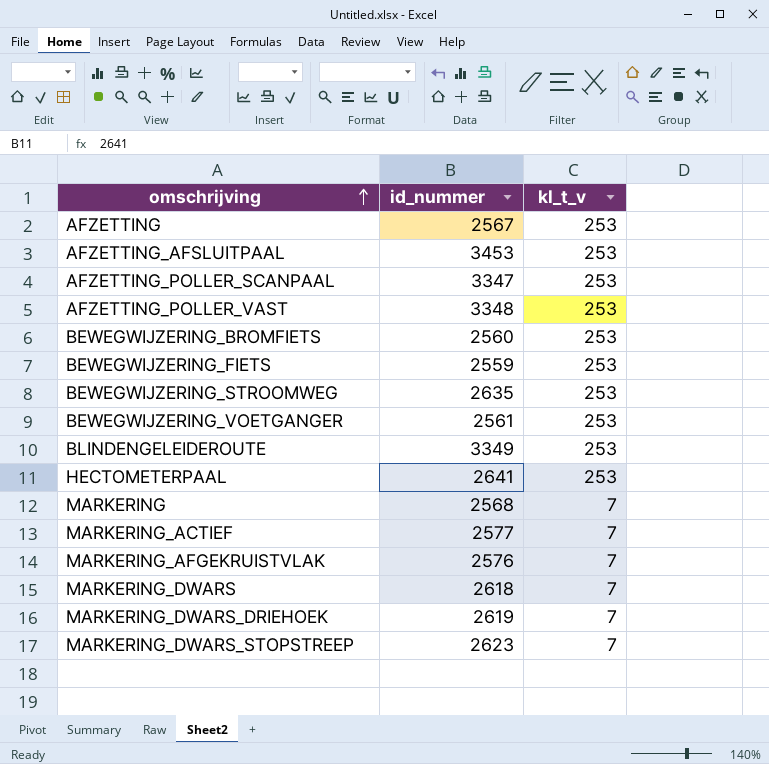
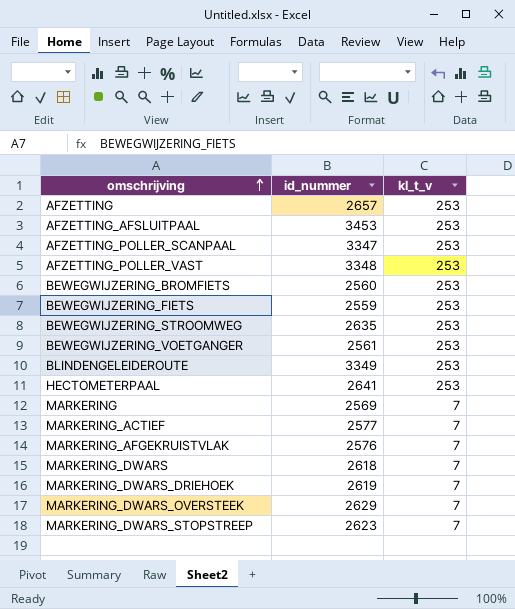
AFZETTING | id_nummer: 2567 -> 2657
MARKERING | id_nummer: 2568 -> 2569
row MARKERING_DWARS_OVERSTEEK: none -> 2629 | 7

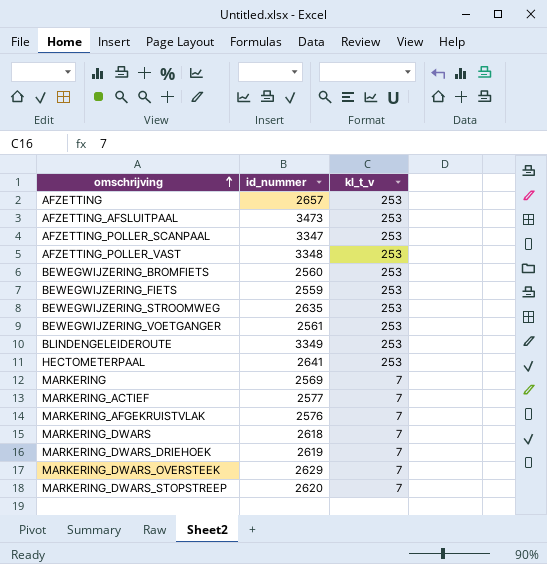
AFZETTING_AFSLUITPAAL | id_nummer: 3453 -> 3473
MARKERING_DWARS_STOPSTREEP | id_nummer: 2623 -> 2620

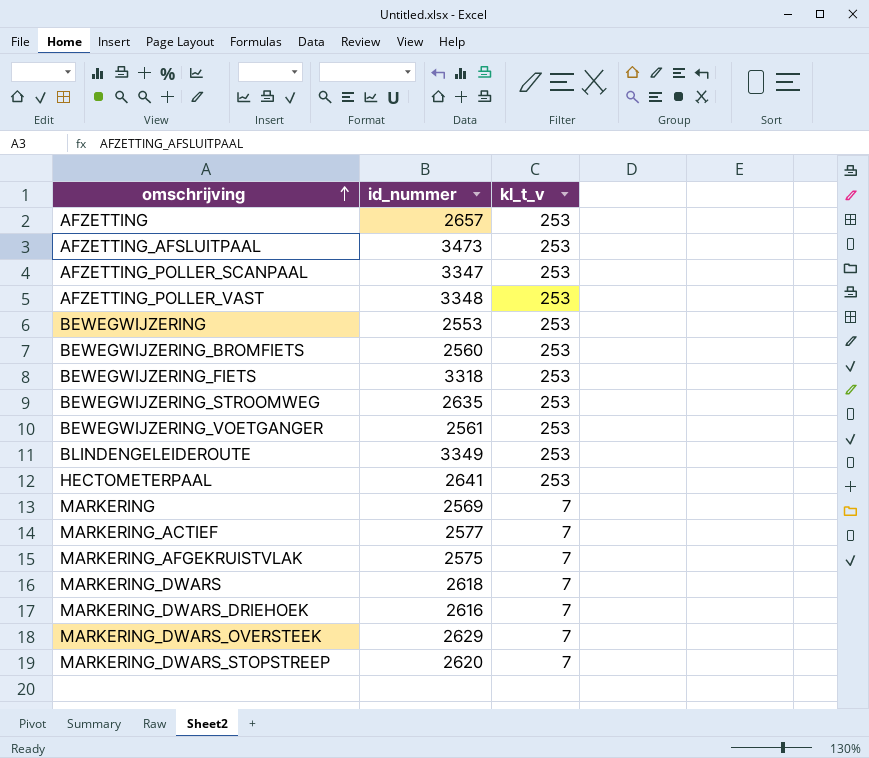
row BEWEGWIJZERING: none -> 2553 | 253
BEWEGWIJZERING_FIETS | id_nummer: 2559 -> 3318
MARKERING_AFGEKRUISTVLAK | id_nummer: 2576 -> 2575
MARKERING_DWARS_DRIEHOEK | id_nummer: 2619 -> 2616

